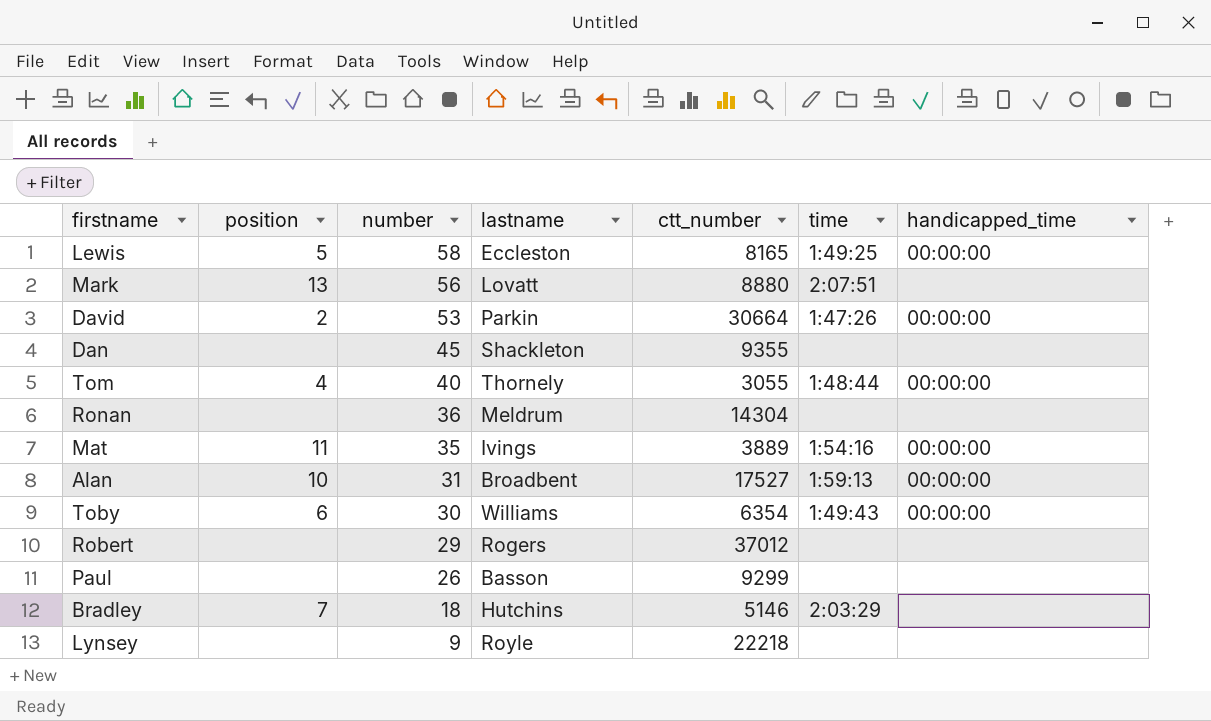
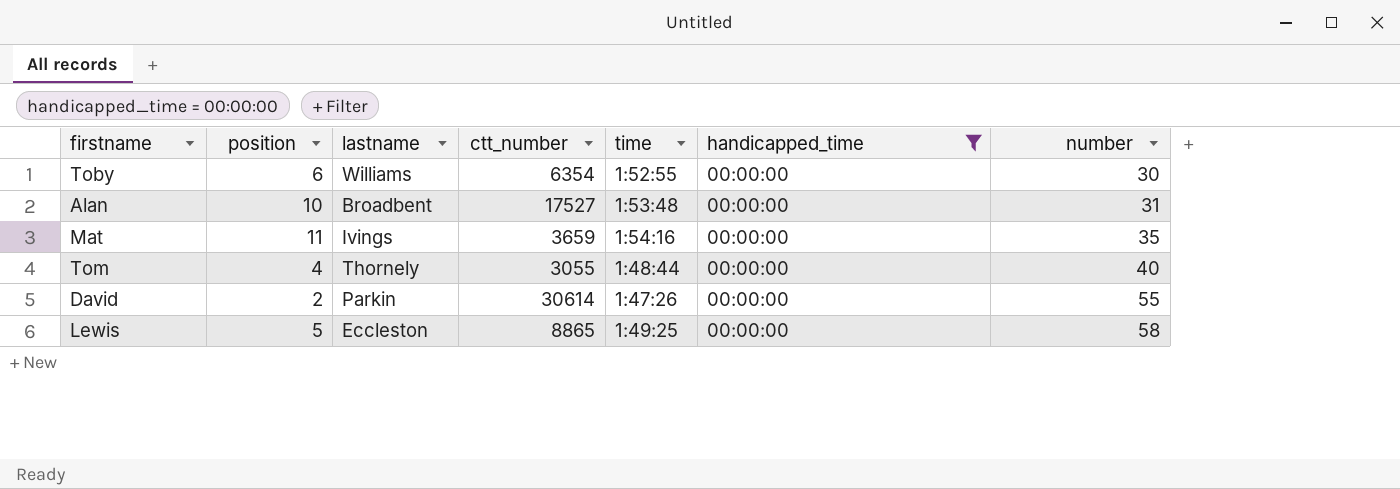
filter: none -> handicapped_time = 00:00:00
row order: number descending -> number ascending
column number | position: 3 -> 7
Toby | time: 1:49:43 -> 1:52:55
Alan | time: 1:59:13 -> 1:53:48
Mat | ctt_number: 3889 -> 3659
David | ctt_number: 30664 -> 30614
David | number: 53 -> 55
Lewis | ctt_number: 8165 -> 8865

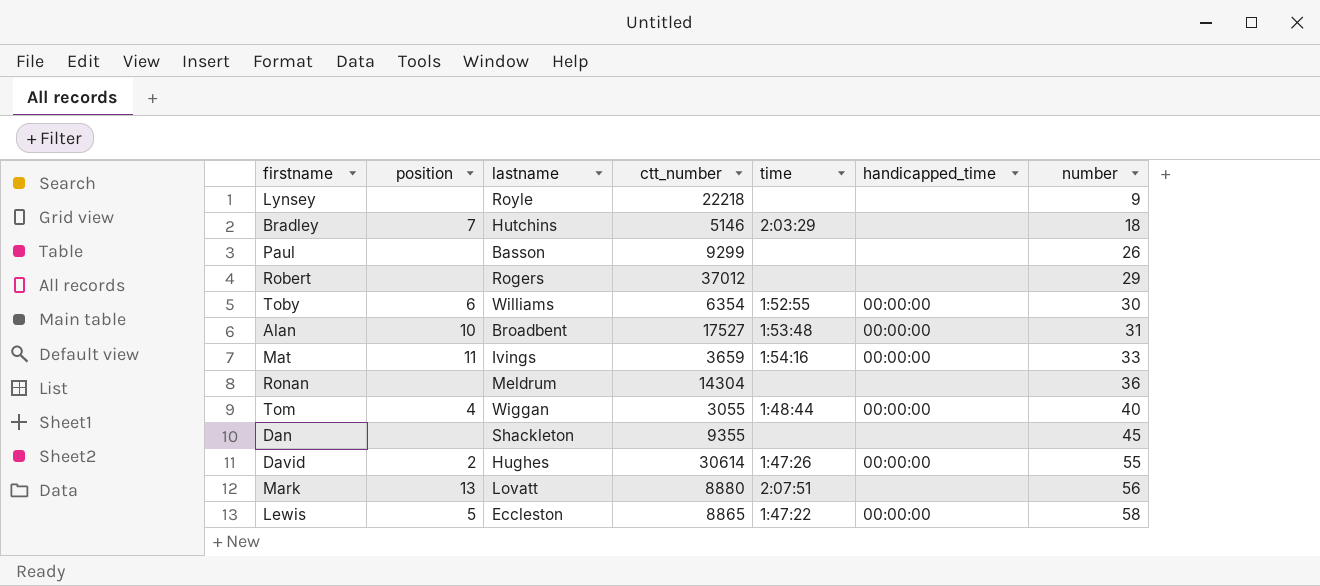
filter: handicapped_time = 00:00:00 -> none
Mat | number: 35 -> 33
Tom | lastname: Thornely -> Wiggan
David | lastname: Parkin -> Hughes
Lewis | time: 1:49:25 -> 1:47:22

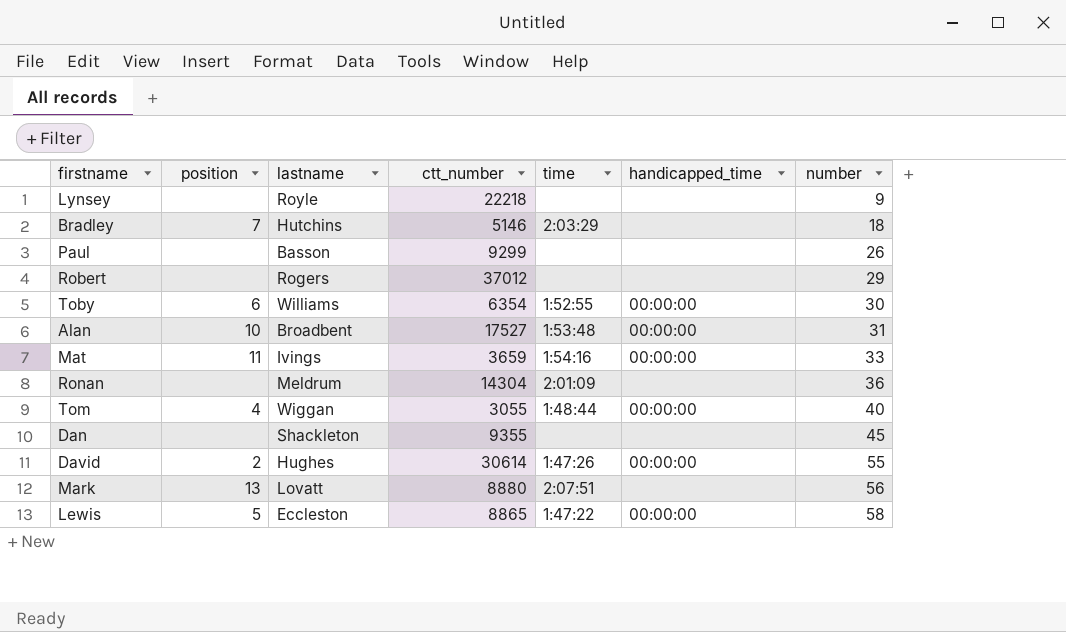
Ronan | time: none -> 2:01:09

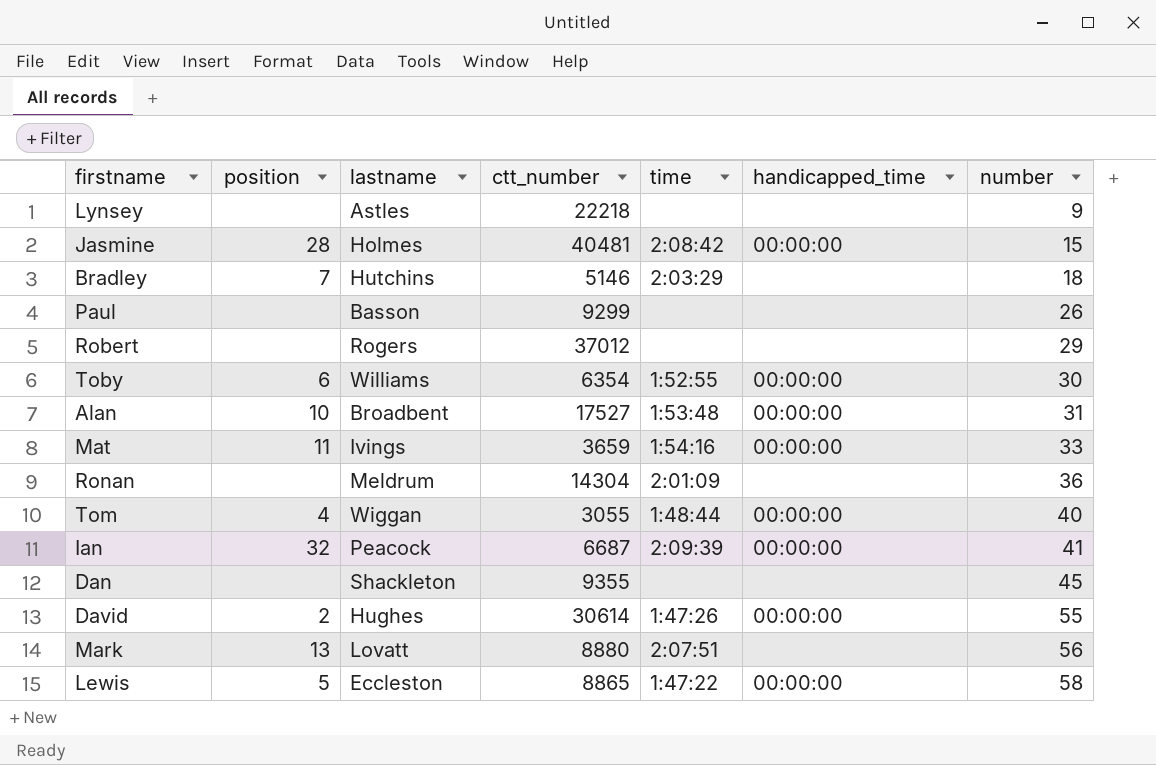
Lynsey | lastname: Royle -> Astles
row Jasmine: none -> 28 | Holmes | 40481 | 2:08:42 | 00:00:00 | 15
row Ian: none -> 32 | Peacock | 6687 | 2:09:39 | 00:00:00 | 41

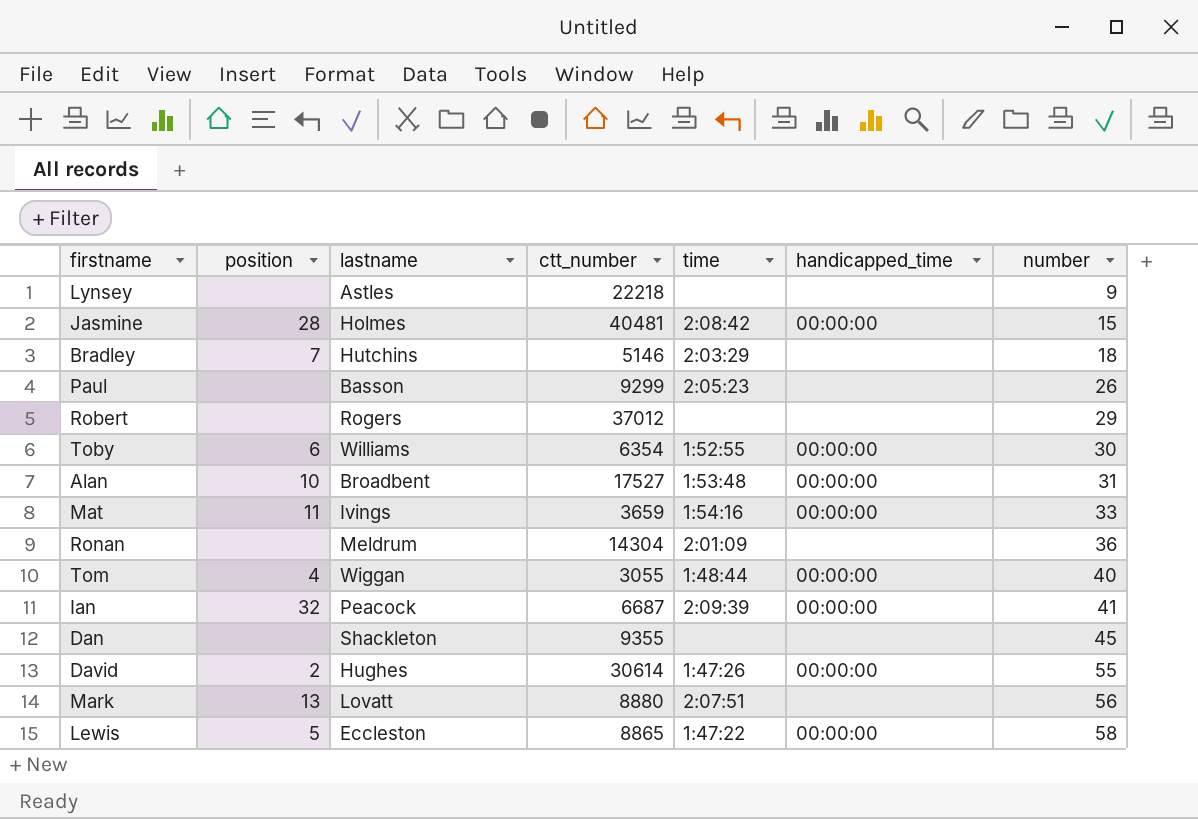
Paul | time: none -> 2:05:23

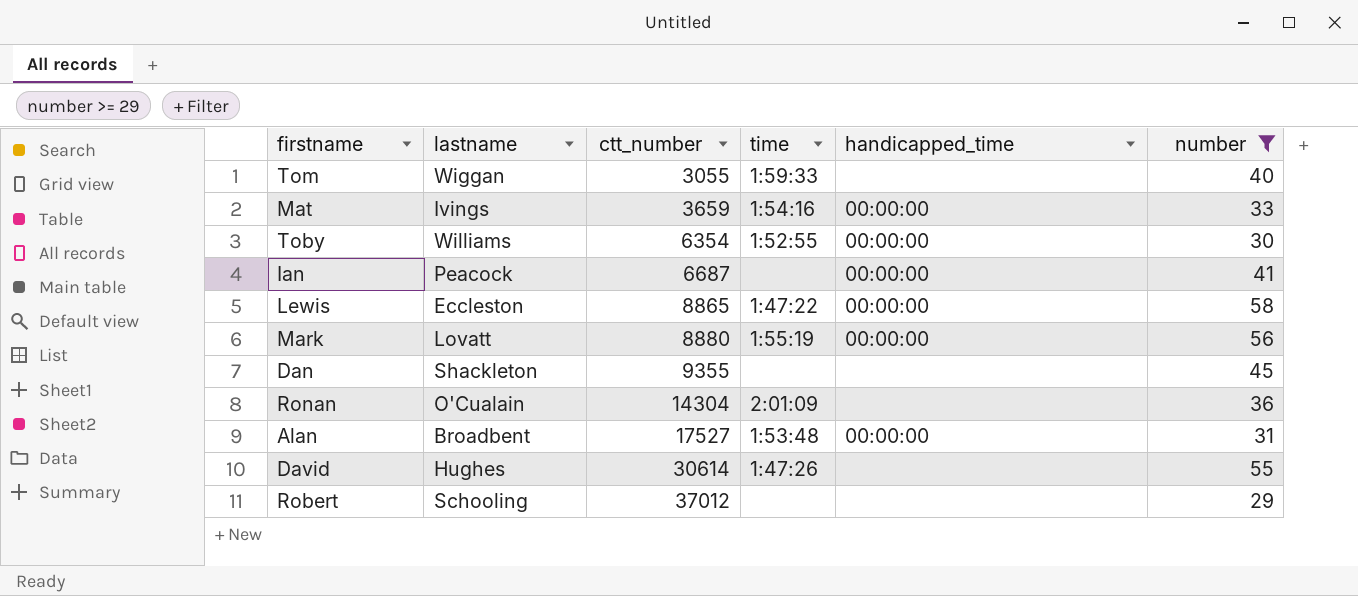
filter: none -> number >= 29
row order: number ascending -> ctt_number ascending
column position | position: 2 -> none
Tom | time: 1:48:44 -> 1:59:33
Tom | handicapped_time: 00:00:00 -> none
Ian | time: 2:09:39 -> none
Mark | time: 2:07:51 -> 1:55:19
Mark | handicapped_time: none -> 00:00:00
Ronan | lastname: Meldrum -> O'Cualain
David | handicapped_time: 00:00:00 -> none
Robert | lastname: Rogers -> Schooling

